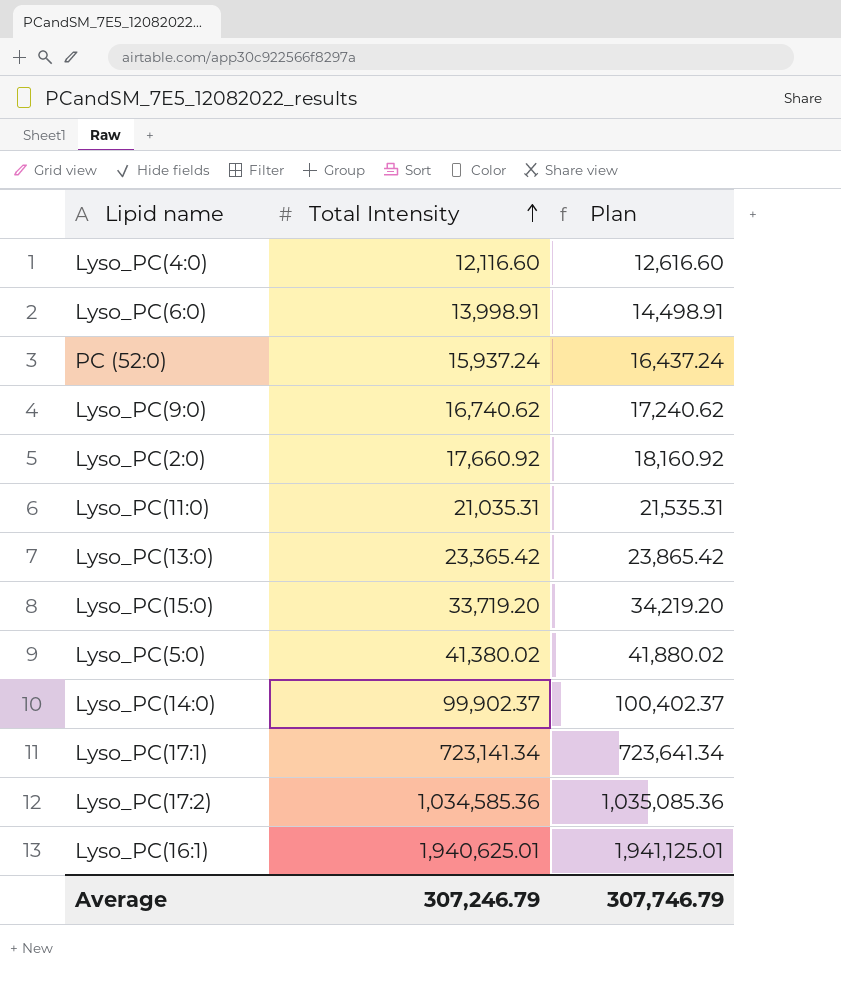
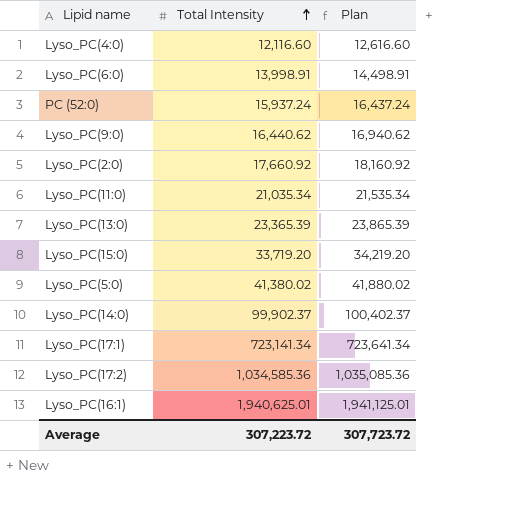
Lyso_PC(9:0) | Total Intensity: 16,740.62 -> 16,440.62
Lyso_PC(9:0) | Plan: 17,240.62 -> 16,940.62
Lyso_PC(11:0) | Total Intensity: 21,035.31 -> 21,035.34
Lyso_PC(11:0) | Plan: 21,535.31 -> 21,535.34
Lyso_PC(13:0) | Total Intensity: 23,365.42 -> 23,365.39
Lyso_PC(13:0) | Plan: 23,865.42 -> 23,865.39
Average | Total Intensity: 307,246.79 -> 307,223.72
Average | Plan: 307,746.79 -> 307,723.72

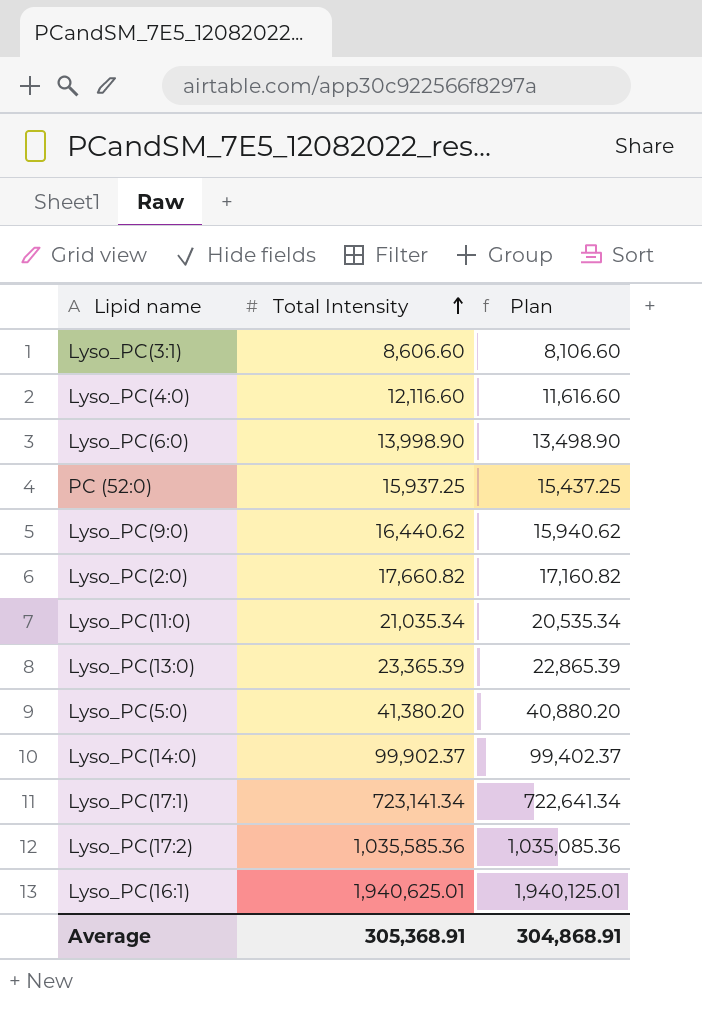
column Plan | formula: [Total Intensity] + 500 -> [Total Intensity] - 500
row Lyso_PC(15:0): 33,719.20 | 34,219.20 -> none
row Lyso_PC(3:1): none -> 8,606.60 | 8,106.60
Lyso_PC(6:0) | Total Intensity: 13,998.91 -> 13,998.90
PC (52:0) | Total Intensity: 15,937.24 -> 15,937.25
Lyso_PC(2:0) | Total Intensity: 17,660.92 -> 17,660.82
Lyso_PC(5:0) | Total Intensity: 41,380.02 -> 41,380.20
Lyso_PC(17:2) | Total Intensity: 1,034,585.36 -> 1,035,585.36
Average | Total Intensity: 307,223.72 -> 305,368.91
Average | Plan: 307,723.72 -> 304,868.91

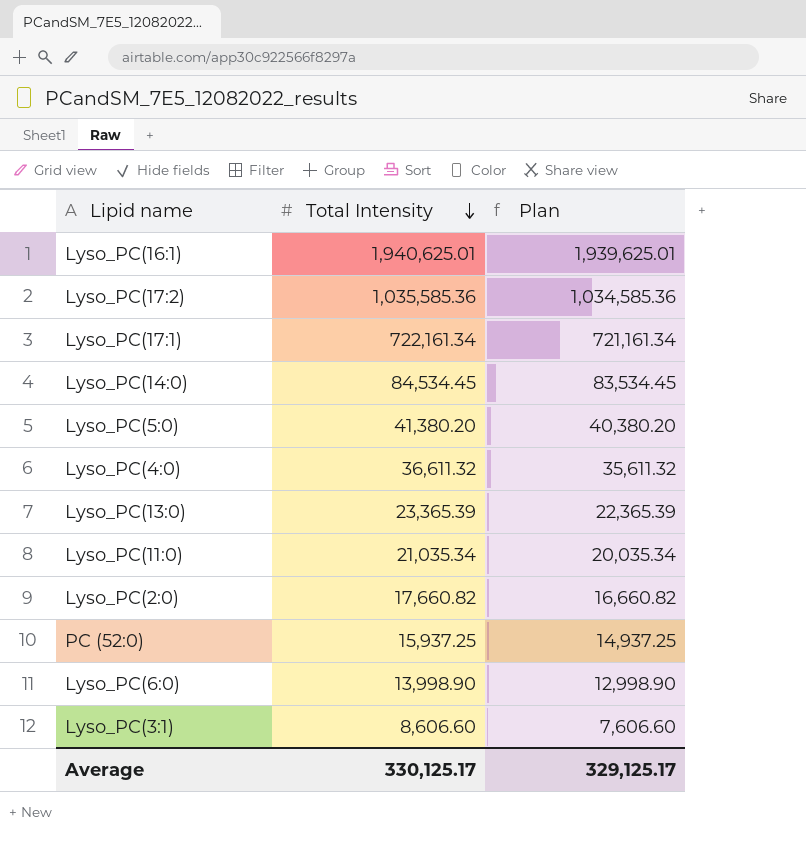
row order: Total Intensity ascending -> Total Intensity descending
column Plan | formula: [Total Intensity] - 500 -> [Total Intensity] - 1000
row Lyso_PC(9:0): 16,440.62 | 15,940.62 -> none
Lyso_PC(17:1) | Total Intensity: 723,141.34 -> 722,161.34
Lyso_PC(14:0) | Total Intensity: 99,902.37 -> 84,534.45
Lyso_PC(4:0) | Total Intensity: 12,116.60 -> 36,611.32
Average | Total Intensity: 305,368.91 -> 330,125.17
Average | Plan: 304,868.91 -> 329,125.17

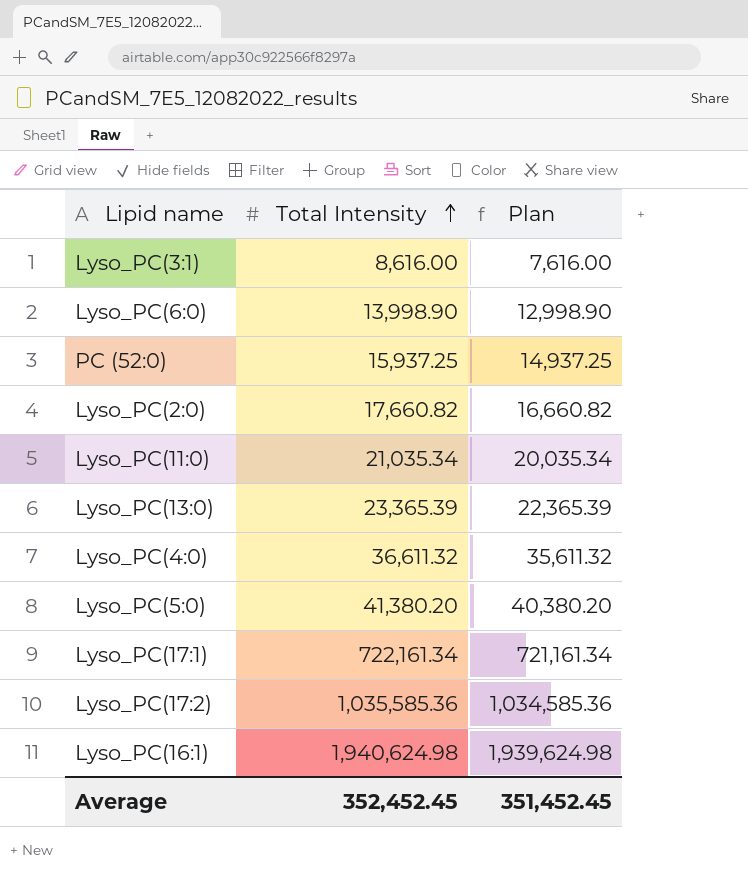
row order: Total Intensity descending -> Total Intensity ascending
row Lyso_PC(14:0): 84,534.45 | 83,534.45 -> none
Lyso_PC(3:1) | Total Intensity: 8,606.60 -> 8,616.00
Lyso_PC(3:1) | Plan: 7,606.60 -> 7,616.00
Lyso_PC(16:1) | Total Intensity: 1,940,625.01 -> 1,940,624.98
Lyso_PC(16:1) | Plan: 1,939,625.01 -> 1,939,624.98
Average | Total Intensity: 330,125.17 -> 352,452.45
Average | Plan: 329,125.17 -> 351,452.45

